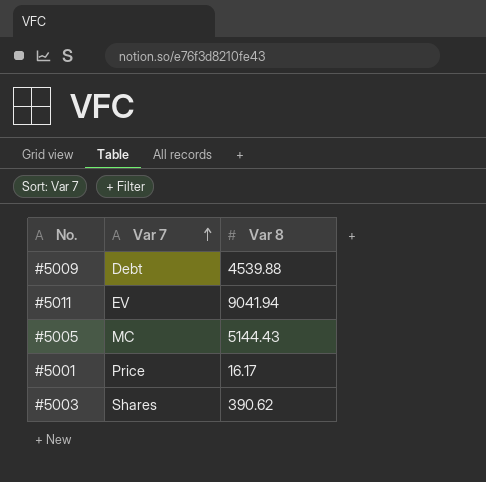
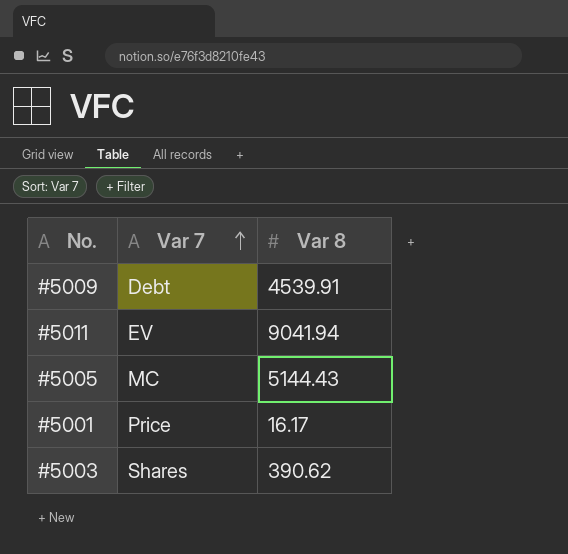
#5009 | Var 8: 4539.88 -> 4539.91

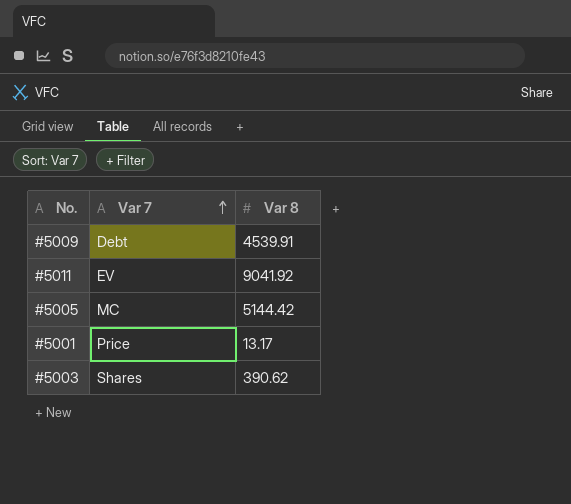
#5011 | Var 8: 9041.94 -> 9041.92
#5005 | Var 8: 5144.43 -> 5144.42
#5001 | Var 8: 16.17 -> 13.17

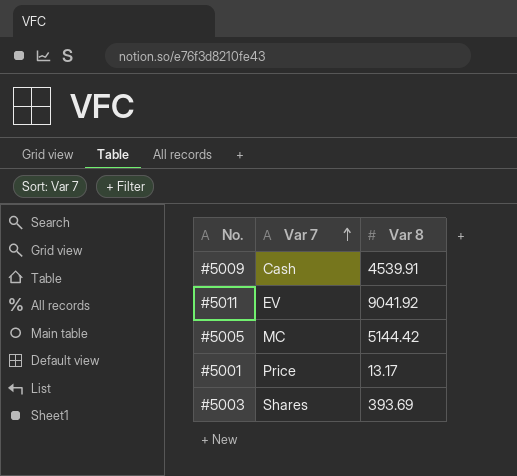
#5009 | Var 7: Debt -> Cash
#5003 | Var 8: 390.62 -> 393.69

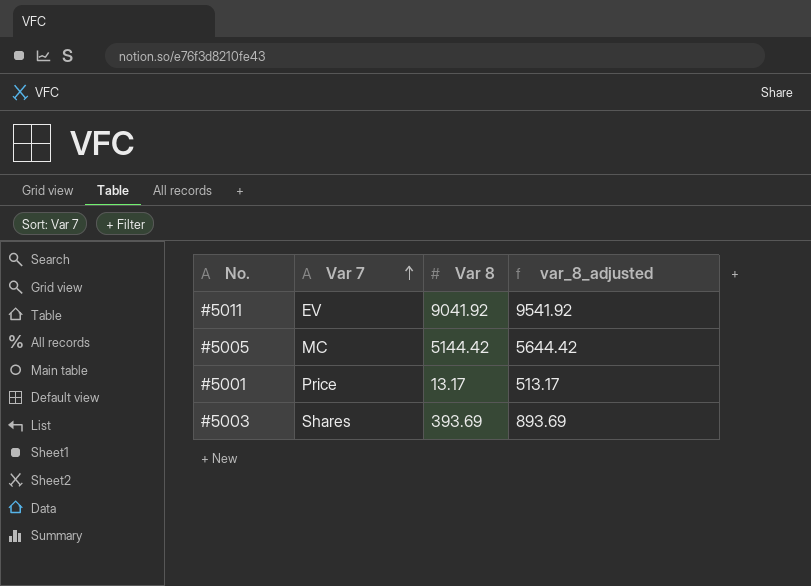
column var_8_adjusted | formula: none -> [Var 8] + 500
row #5009: Cash | 4539.91 -> none

